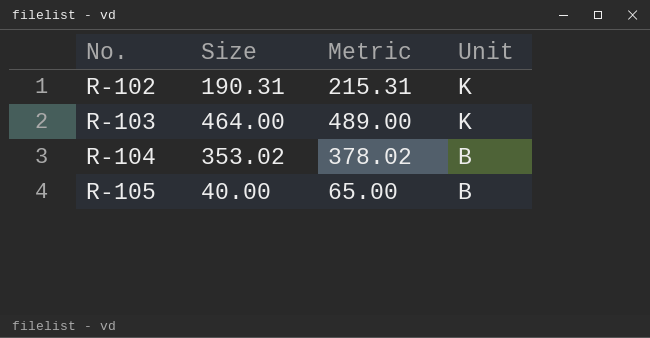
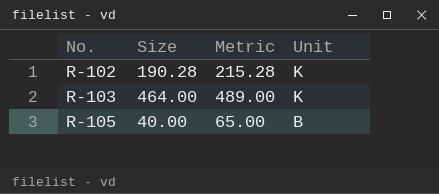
row R-104: 353.02 | 378.02 | B -> none
R-102 | Size: 190.31 -> 190.28
R-102 | Metric: 215.31 -> 215.28

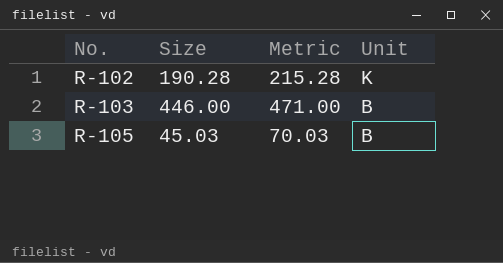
R-103 | Size: 464.00 -> 446.00
R-103 | Metric: 489.00 -> 471.00
R-103 | Unit: K -> B
R-105 | Size: 40.00 -> 45.03
R-105 | Metric: 65.00 -> 70.03

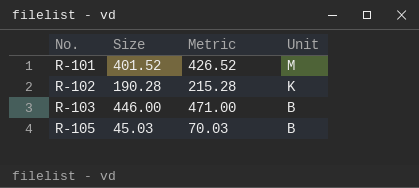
row R-101: none -> 401.52 | 426.52 | M

